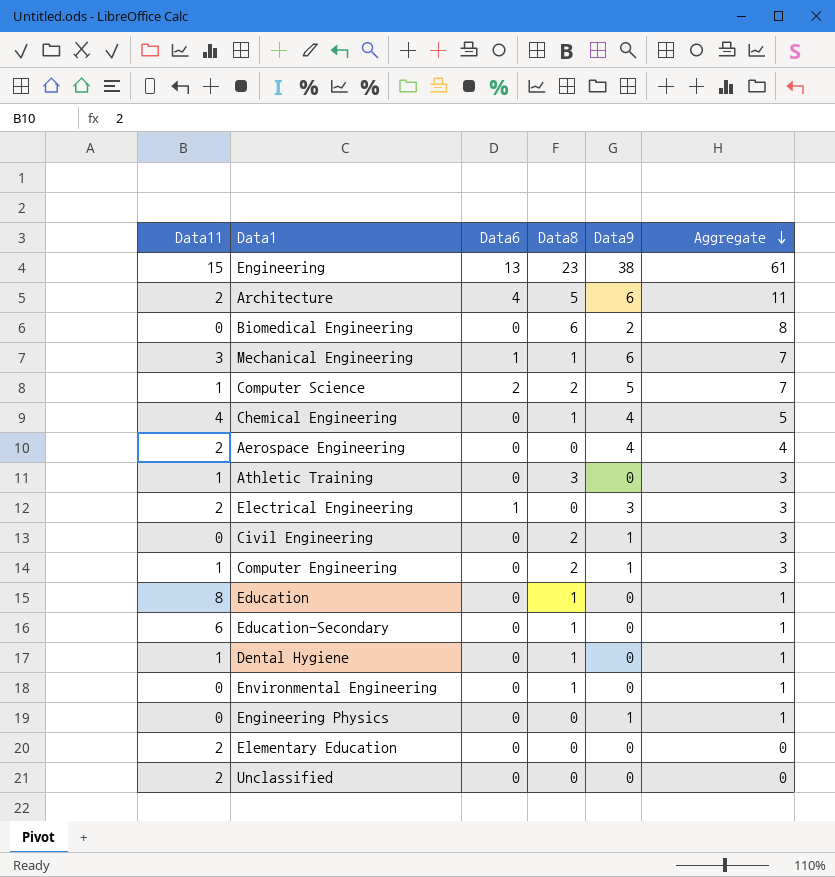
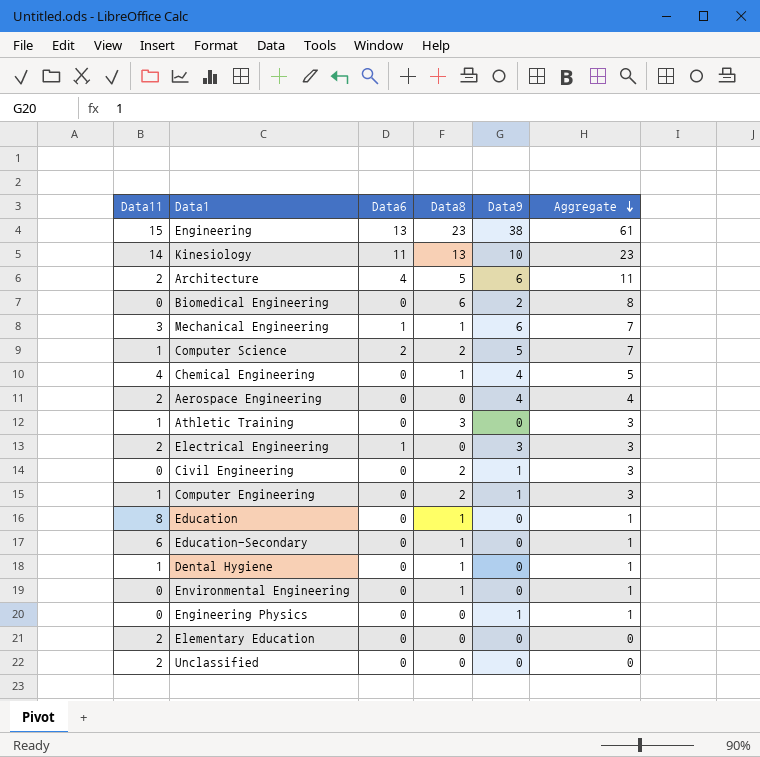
row Kinesiology: none -> 14 | 11 | 13 | 10 | 23

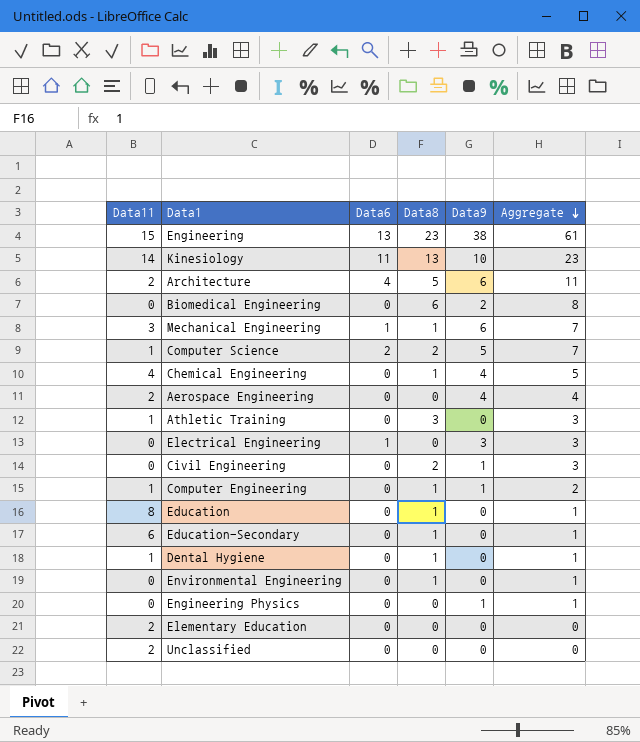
Electrical Engineering | Data11: 2 -> 0
Computer Engineering | Data8: 2 -> 1
Computer Engineering | Aggregate: 3 -> 2

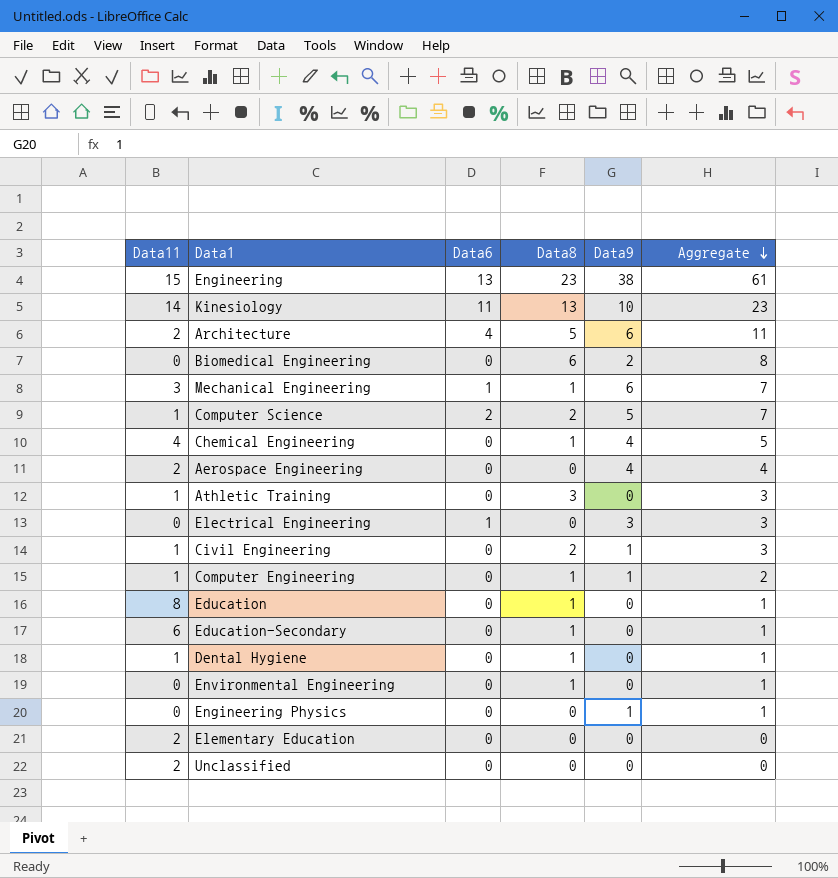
Civil Engineering | Data11: 0 -> 1

